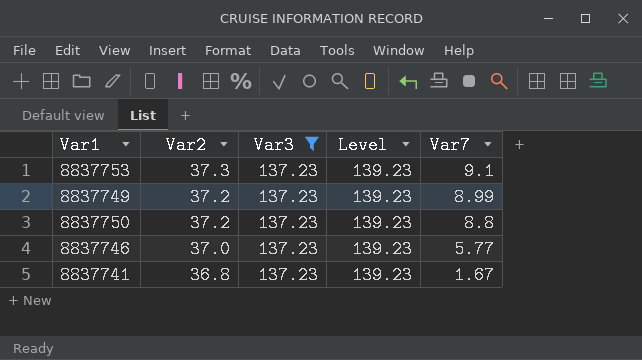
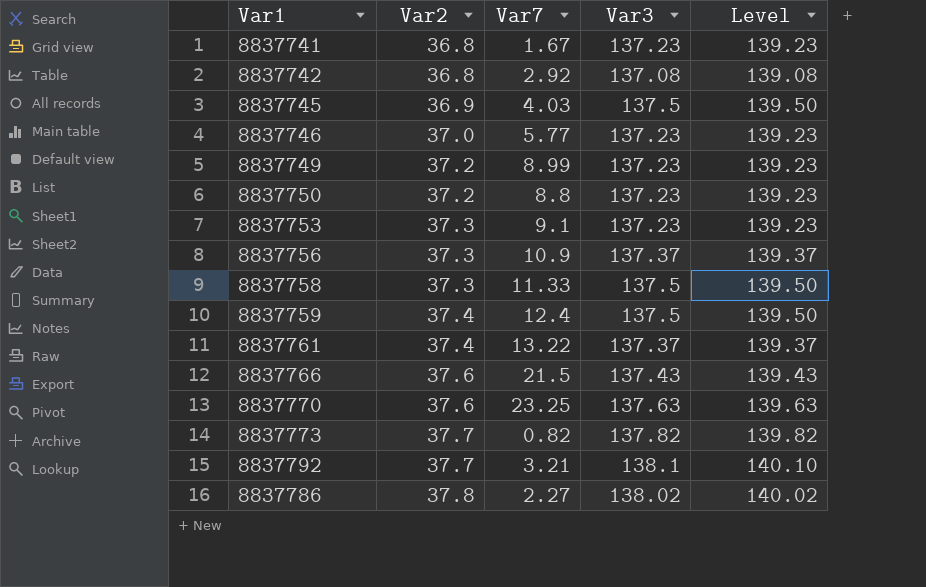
filter: Var3 = 137.23 -> none
row order: Var2 descending -> Var2 ascending
column Var7 | position: 5 -> 3

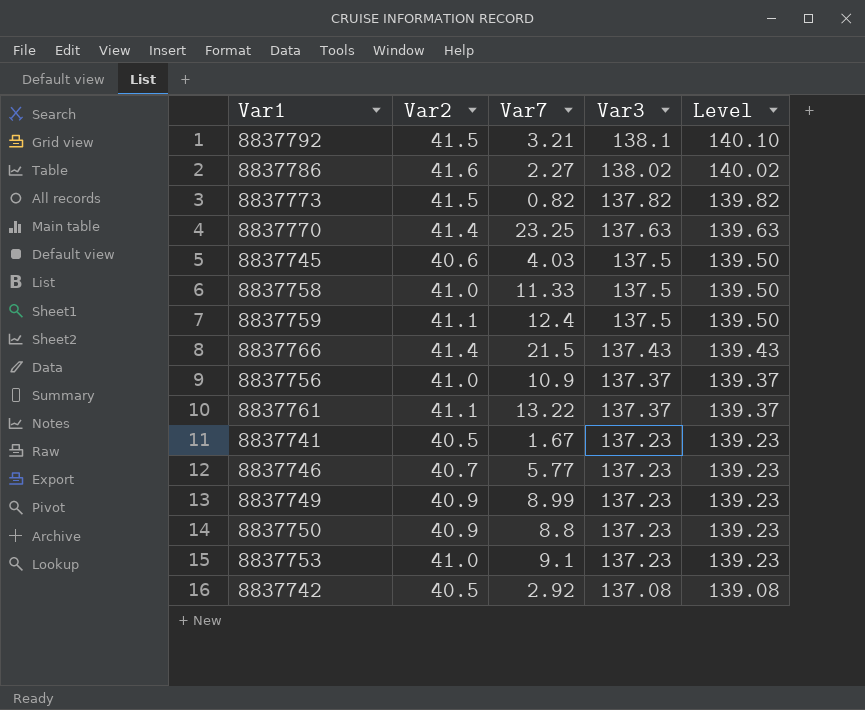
row order: Var2 ascending -> Var3 descending
8837792 | Var2: 37.7 -> 41.5
8837786 | Var2: 37.8 -> 41.6
8837773 | Var2: 37.7 -> 41.5
8837770 | Var2: 37.6 -> 41.4
8837745 | Var2: 36.9 -> 40.6
8837758 | Var2: 37.3 -> 41.0
8837759 | Var2: 37.4 -> 41.1
8837766 | Var2: 37.6 -> 41.4
8837756 | Var2: 37.3 -> 41.0
8837761 | Var2: 37.4 -> 41.1
8837741 | Var2: 36.8 -> 40.5
8837746 | Var2: 37.0 -> 40.7
8837749 | Var2: 37.2 -> 40.9
8837750 | Var2: 37.2 -> 40.9
8837753 | Var2: 37.3 -> 41.0
8837742 | Var2: 36.8 -> 40.5

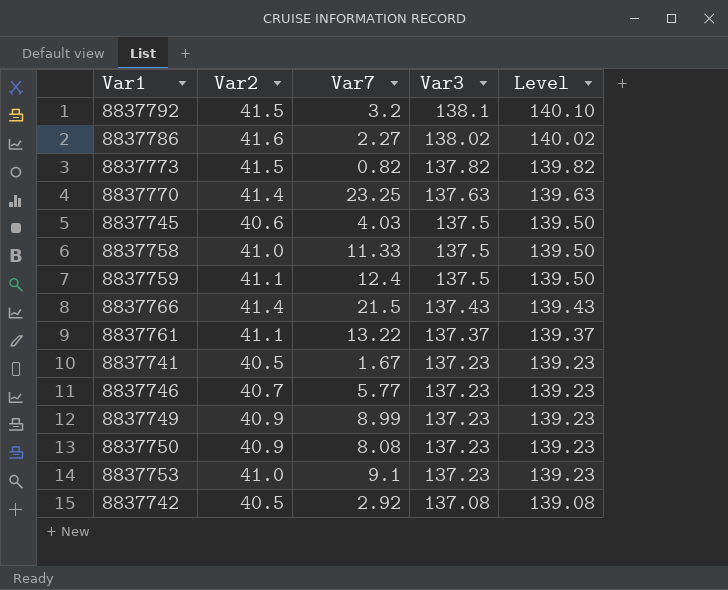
row 8837756: 41.0 | 10.9 | 137.37 | 139.37 -> none
8837792 | Var7: 3.21 -> 3.2
8837750 | Var7: 8.8 -> 8.08

